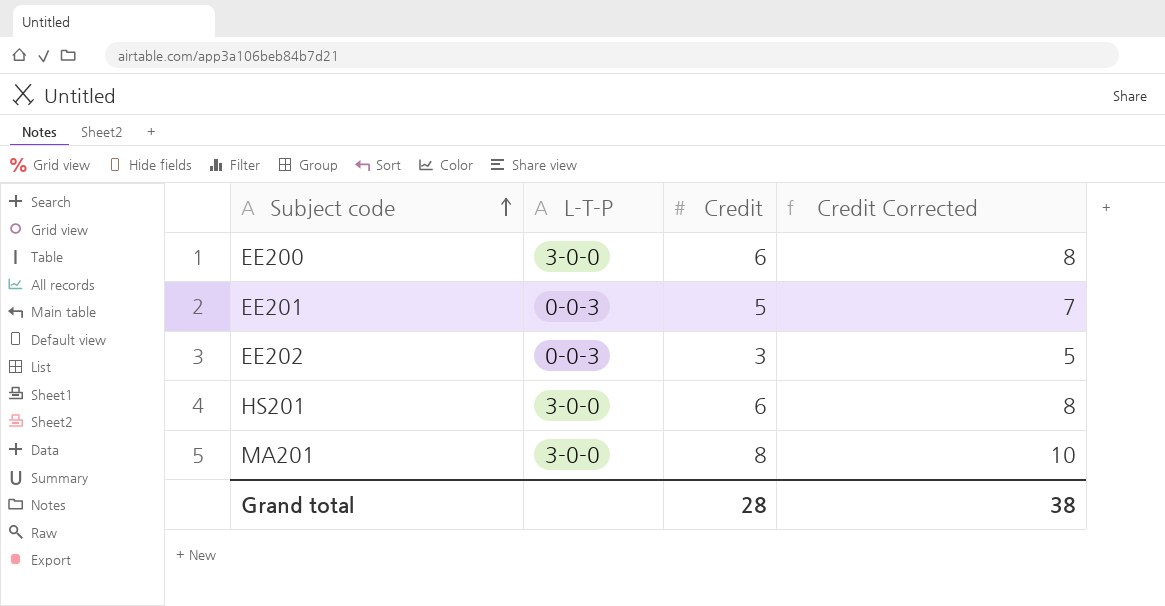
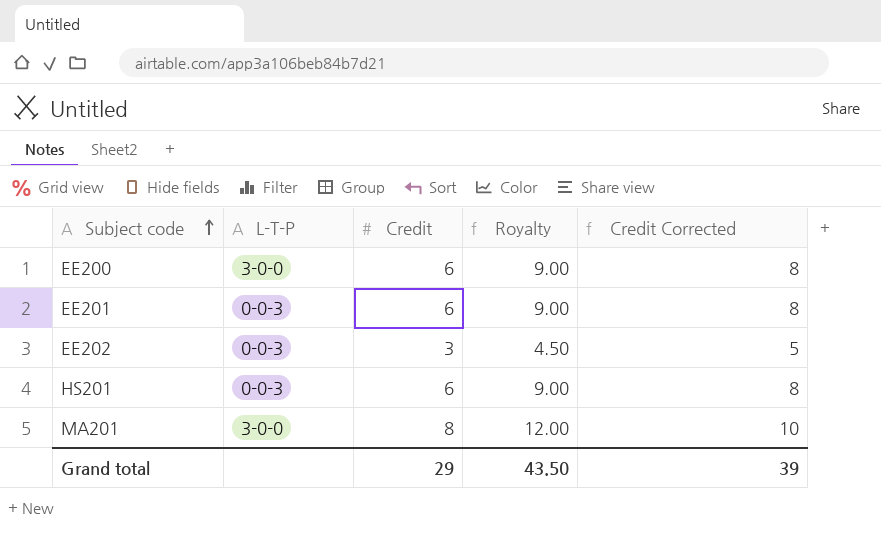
column Royalty | formula: none -> [Credit] * 1.5
EE201 | Credit: 5 -> 6
EE201 | Credit Corrected: 7 -> 8
HS201 | L-T-P: 3-0-0 -> 0-0-3
Grand total | Credit: 28 -> 29
Grand total | Credit Corrected: 38 -> 39

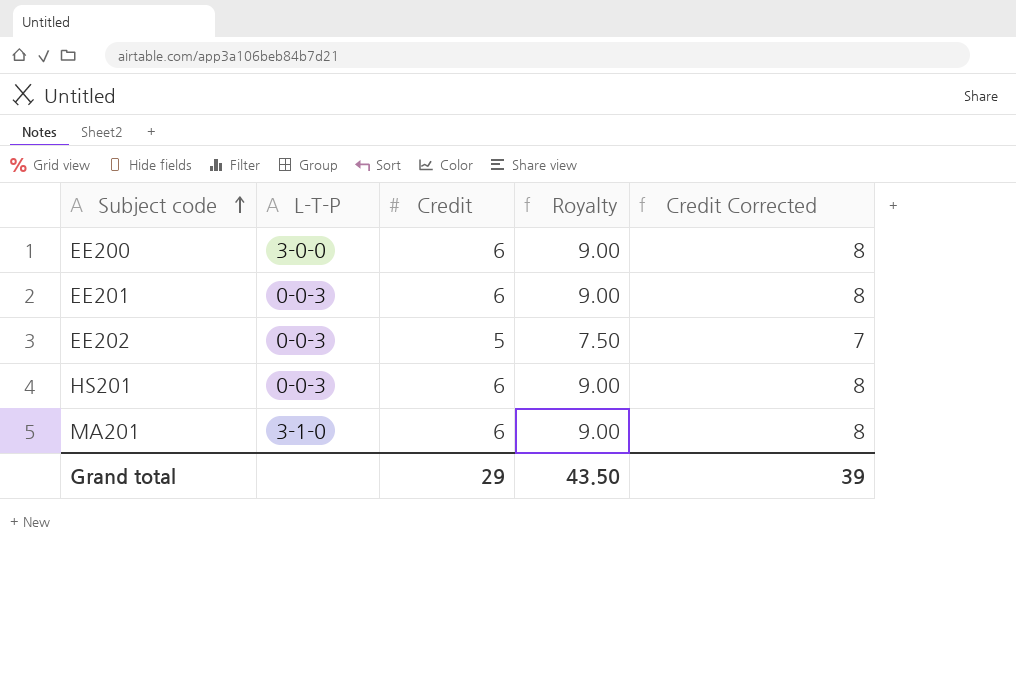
EE202 | Credit: 3 -> 5
EE202 | Royalty: 4.50 -> 7.50
EE202 | Credit Corrected: 5 -> 7
MA201 | L-T-P: 3-0-0 -> 3-1-0
MA201 | Credit: 8 -> 6
MA201 | Royalty: 12.00 -> 9.00
MA201 | Credit Corrected: 10 -> 8

